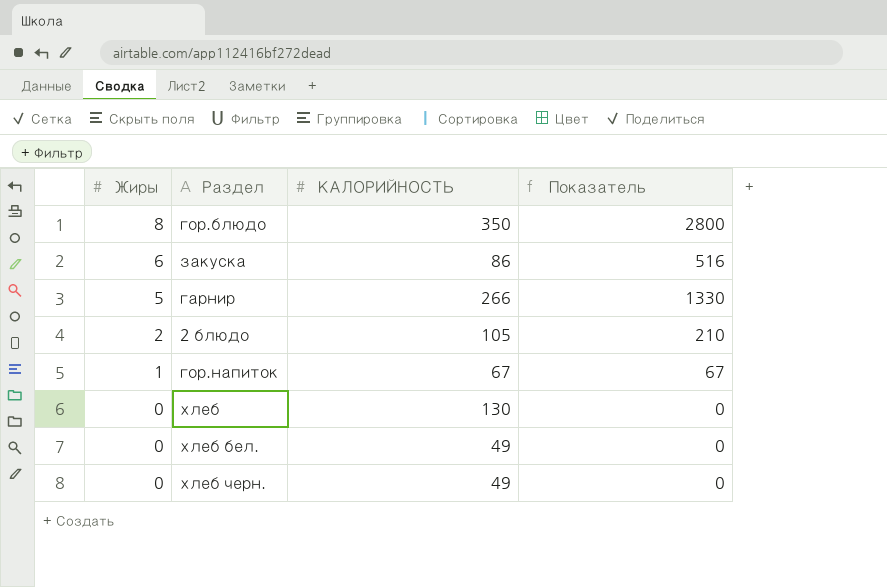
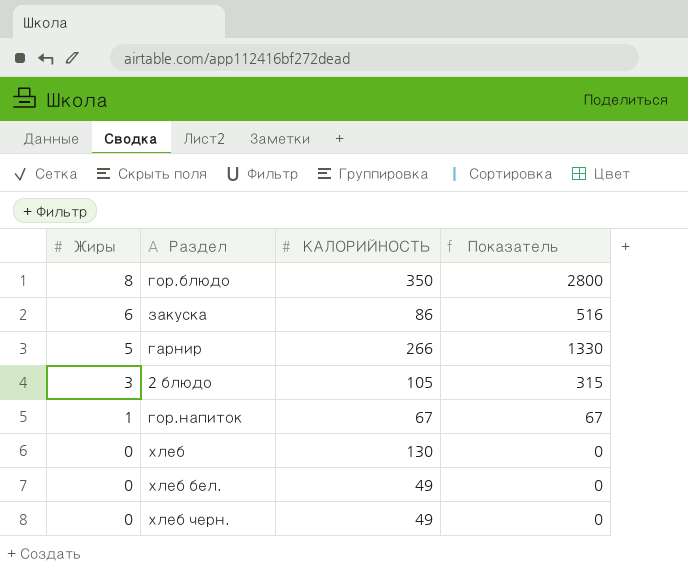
2 блюдо | Жиры: 2 -> 3
2 блюдо | Показатель: 210 -> 315

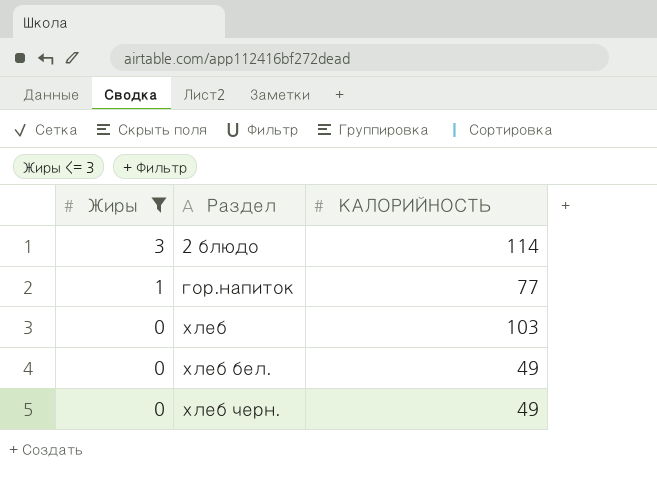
filter: none -> Жиры <= 3
column Показатель | formula: [Жиры] * [КАЛОРИЙНОСТЬ] -> none
2 блюдо | КАЛОРИЙНОСТЬ: 105 -> 114
гор.напиток | КАЛОРИЙНОСТЬ: 67 -> 77
хлеб | КАЛОРИЙНОСТЬ: 130 -> 103

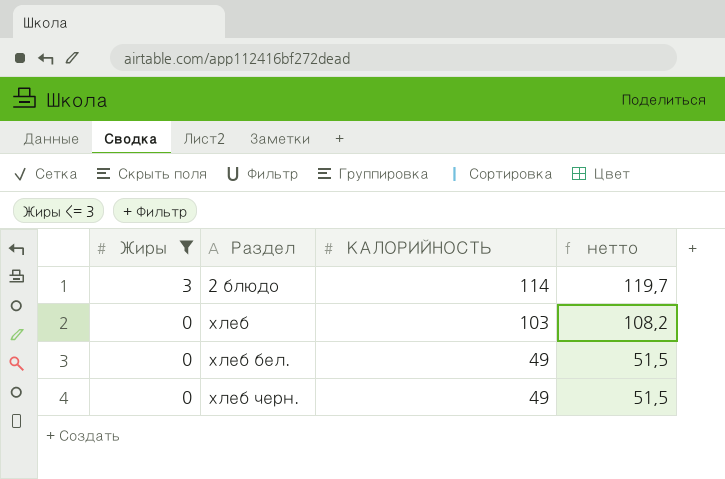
column нетто | formula: none -> [КАЛОРИЙНОСТЬ] * 1,05
row гор.напиток: 1 | 77 -> none

